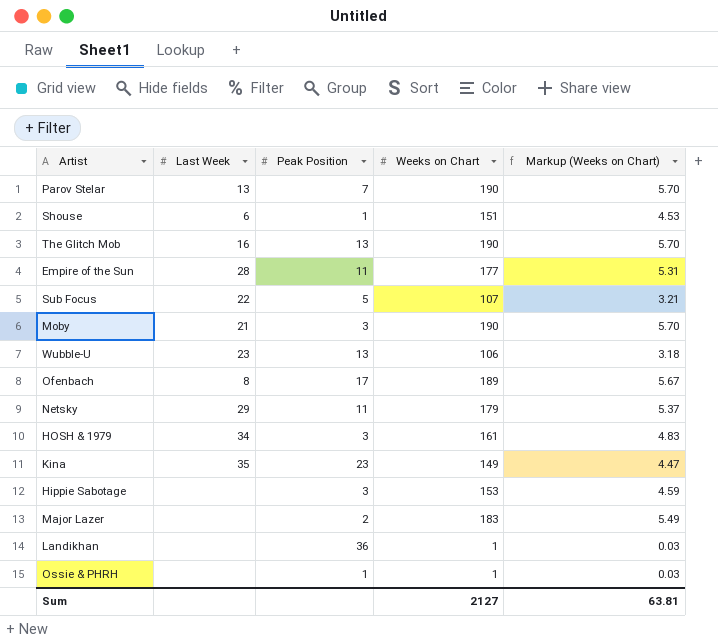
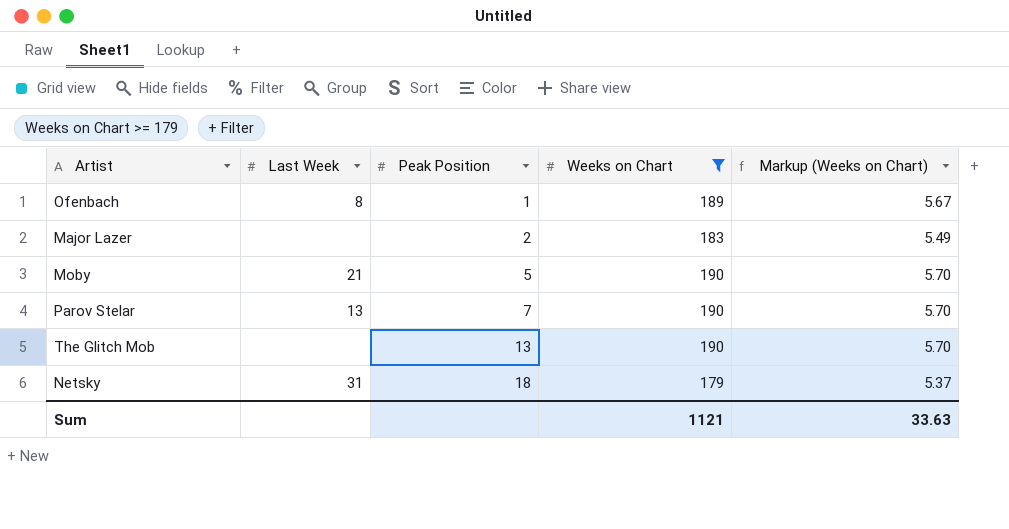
filter: none -> Weeks on Chart >= 179
row order: none -> Peak Position ascending
Ofenbach | Peak Position: 17 -> 1
Moby | Peak Position: 3 -> 5
The Glitch Mob | Last Week: 16 -> none
Netsky | Last Week: 29 -> 31
Netsky | Peak Position: 11 -> 18
Sum | Weeks on Chart: 2127 -> 1121
Sum | Markup (Weeks on Chart): 63.81 -> 33.63

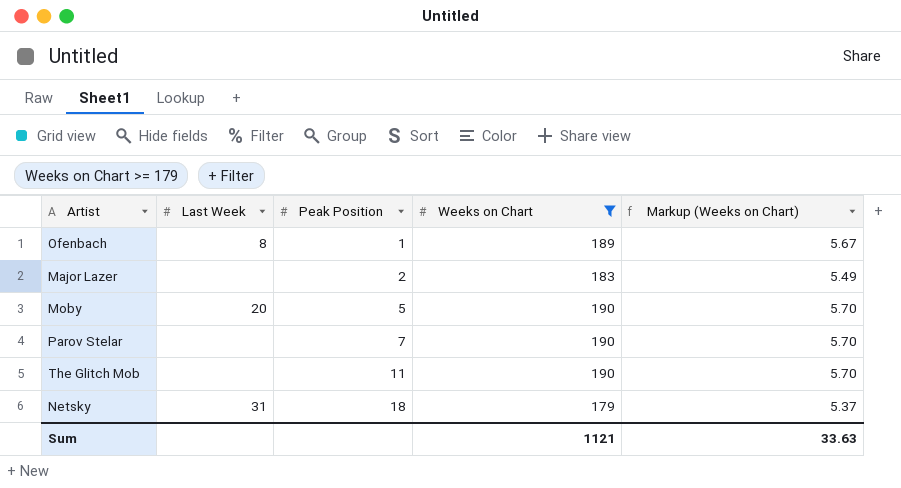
Moby | Last Week: 21 -> 20
Parov Stelar | Last Week: 13 -> none
The Glitch Mob | Peak Position: 13 -> 11

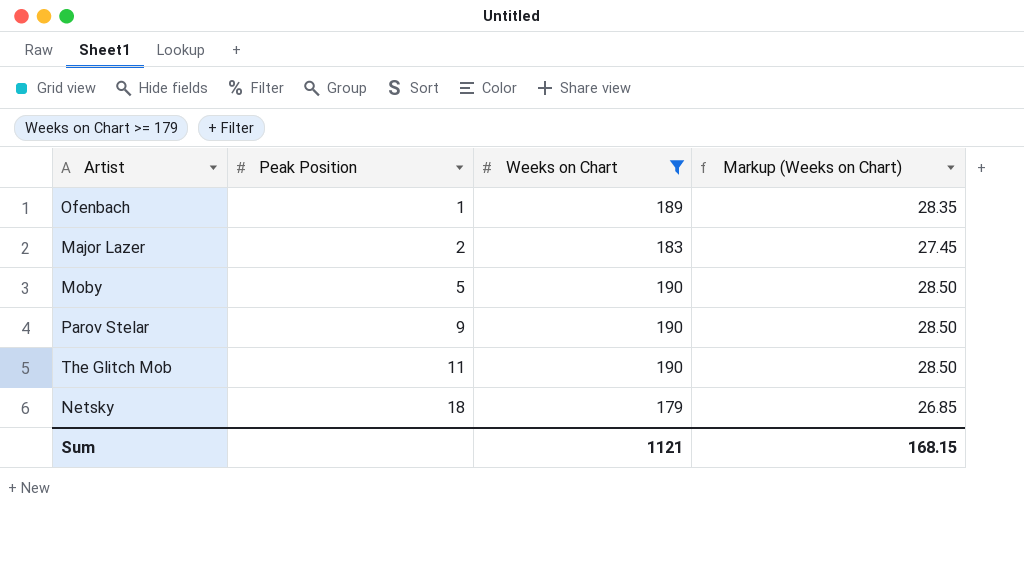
column Last Week | position: 2 -> none
column Markup (Weeks on Chart) | formula: [Weeks on Chart] * 0.03 -> [Weeks on Chart] * 0.15
Parov Stelar | Peak Position: 7 -> 9
Sum | Markup (Weeks on Chart): 33.63 -> 168.15

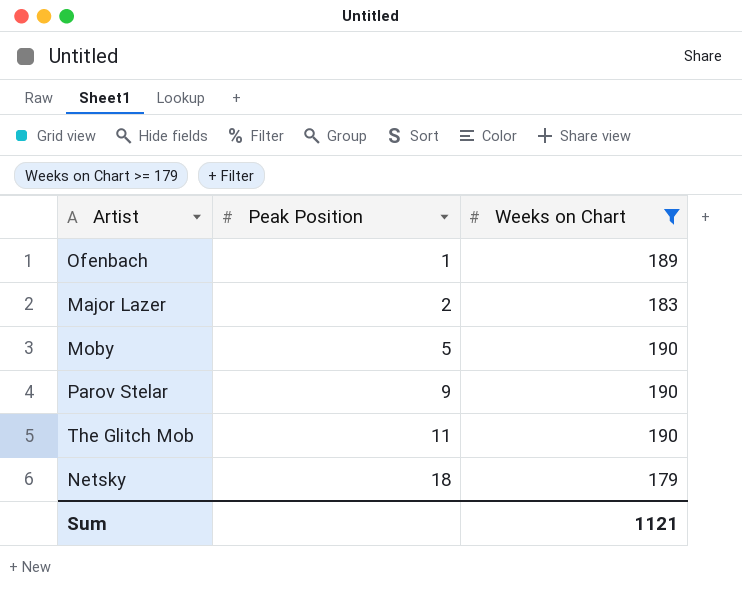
column Markup (Weeks on Chart) | formula: [Weeks on Chart] * 0.15 -> none

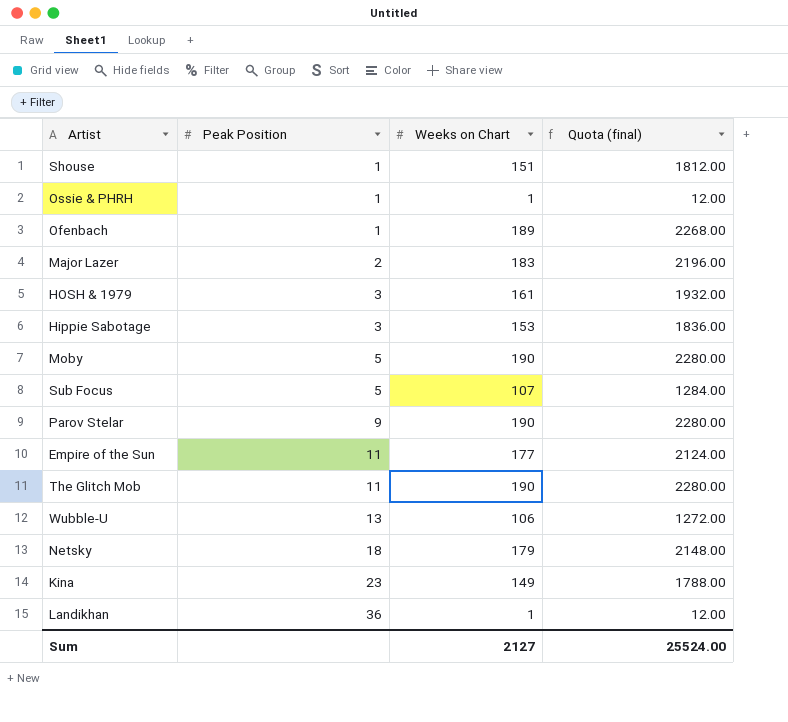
filter: Weeks on Chart >= 179 -> none
column Quota (final) | formula: none -> [Weeks on Chart] * 12
Sum | Weeks on Chart: 1121 -> 2127

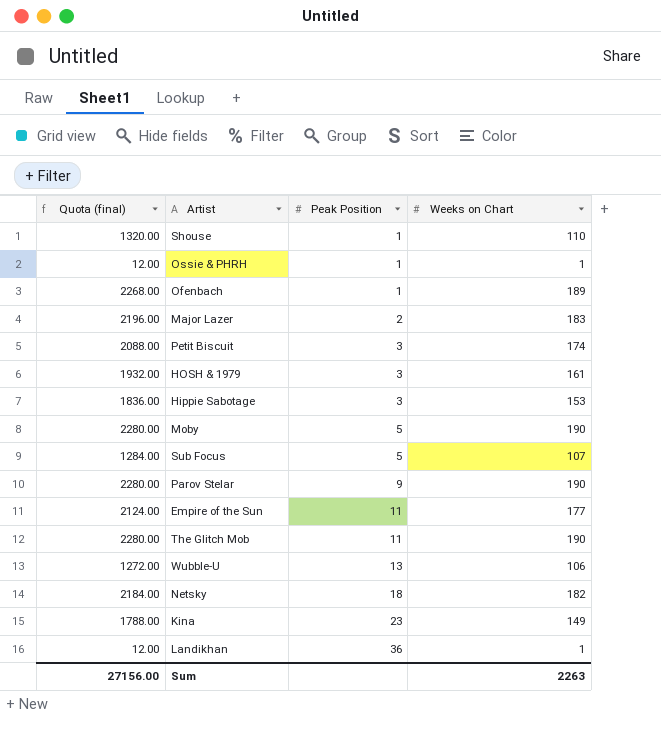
column Quota (final) | position: 4 -> 1
Shouse | Quota (final): 1812.00 -> 1320.00
Shouse | Weeks on Chart: 151 -> 110
row Petit Biscuit: none -> 2088.00 | 3 | 174
Netsky | Quota (final): 2148.00 -> 2184.00
Netsky | Weeks on Chart: 179 -> 182
Sum | Quota (final): 25524.00 -> 27156.00
Sum | Weeks on Chart: 2127 -> 2263

